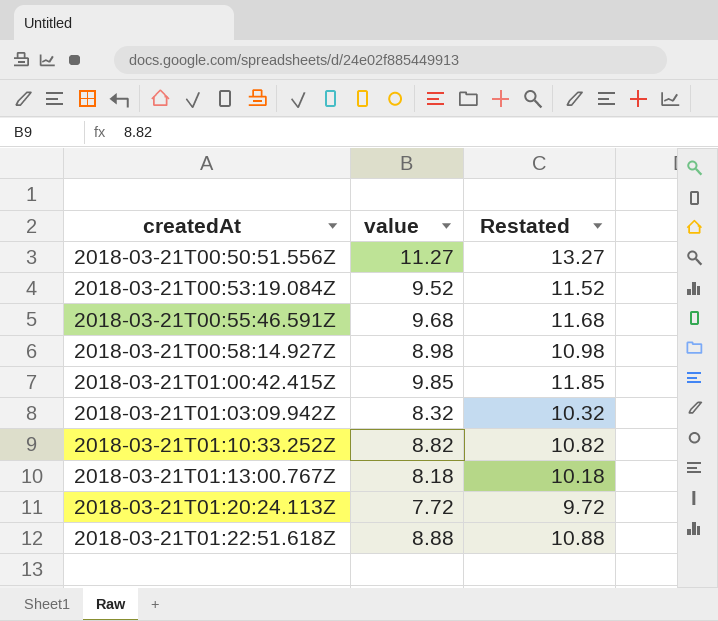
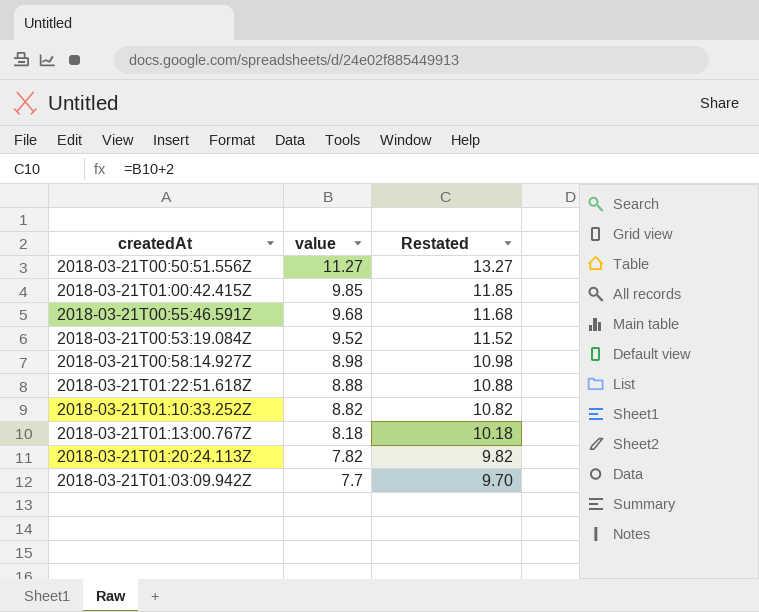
row order: createdAt ascending -> value descending
2018-03-21T01:20:24.113Z | value: 7.72 -> 7.82
2018-03-21T01:20:24.113Z | Restated: 9.72 -> 9.82
2018-03-21T01:03:09.942Z | value: 8.32 -> 7.7
2018-03-21T01:03:09.942Z | Restated: 10.32 -> 9.70

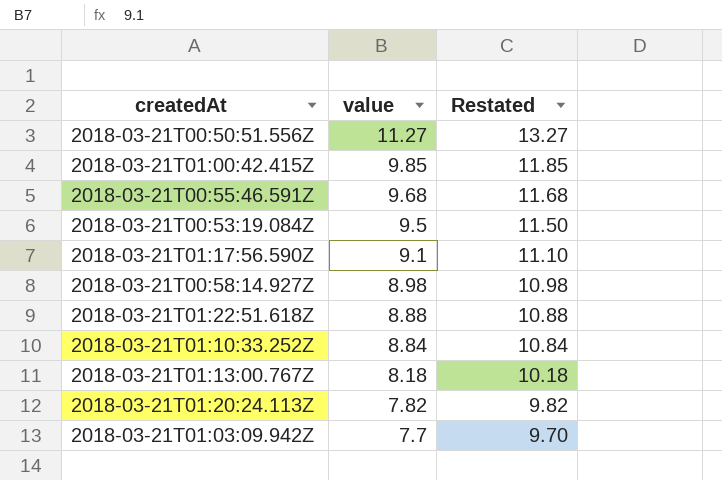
2018-03-21T00:53:19.084Z | value: 9.52 -> 9.5
2018-03-21T00:53:19.084Z | Restated: 11.52 -> 11.50
row 2018-03-21T01:17:56.590Z: none -> 9.1 | 11.10
2018-03-21T01:10:33.252Z | value: 8.82 -> 8.84
2018-03-21T01:10:33.252Z | Restated: 10.82 -> 10.84

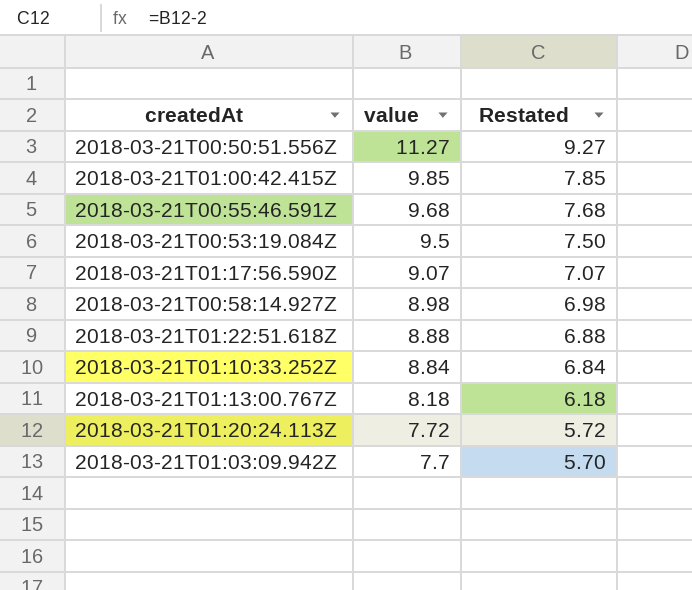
column Restated | formula: [value] + 2 -> [value] - 2
2018-03-21T01:17:56.590Z | value: 9.1 -> 9.07
2018-03-21T01:20:24.113Z | value: 7.82 -> 7.72

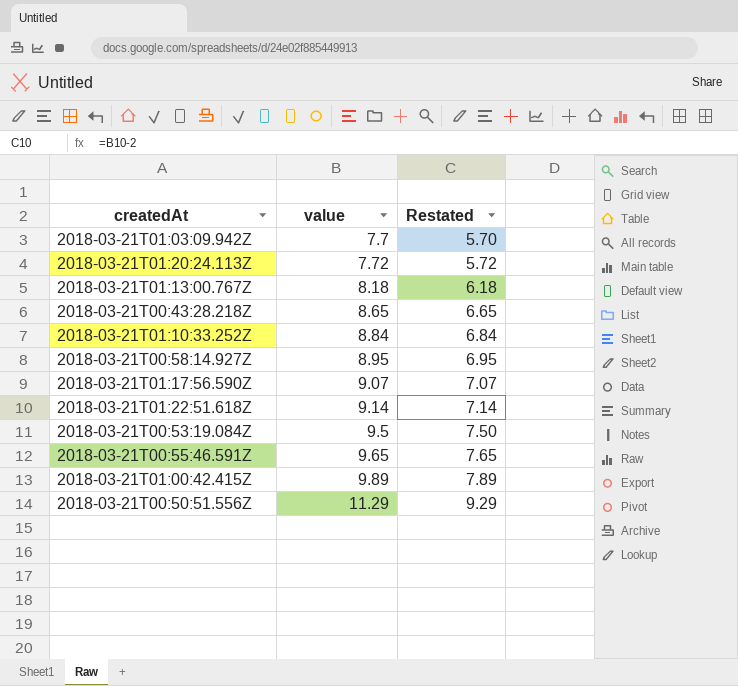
row order: value descending -> value ascending
row 2018-03-21T00:43:28.218Z: none -> 8.65 | 6.65
2018-03-21T00:58:14.927Z | value: 8.98 -> 8.95
2018-03-21T00:58:14.927Z | Restated: 6.98 -> 6.95
2018-03-21T01:22:51.618Z | value: 8.88 -> 9.14
2018-03-21T01:22:51.618Z | Restated: 6.88 -> 7.14
2018-03-21T00:55:46.591Z | value: 9.68 -> 9.65
2018-03-21T00:55:46.591Z | Restated: 7.68 -> 7.65
2018-03-21T01:00:42.415Z | value: 9.85 -> 9.89
2018-03-21T01:00:42.415Z | Restated: 7.85 -> 7.89
2018-03-21T00:50:51.556Z | value: 11.27 -> 11.29
2018-03-21T00:50:51.556Z | Restated: 9.27 -> 9.29

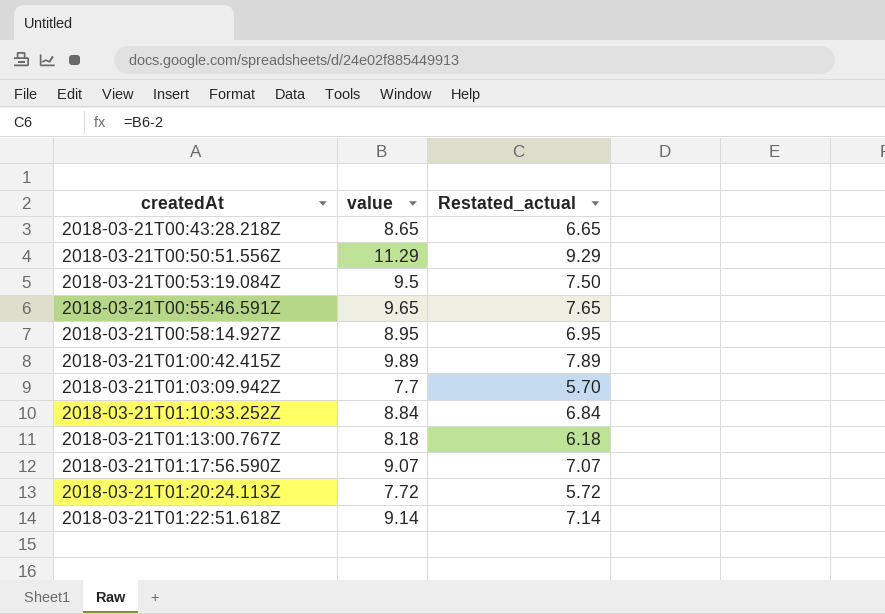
row order: value ascending -> createdAt ascending
column name: Restated -> Restated_actual

